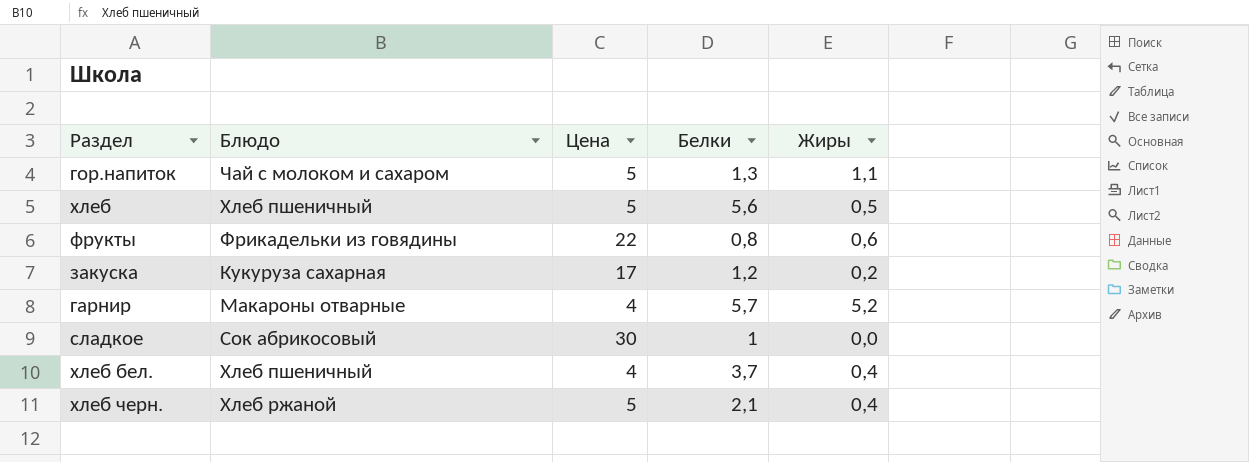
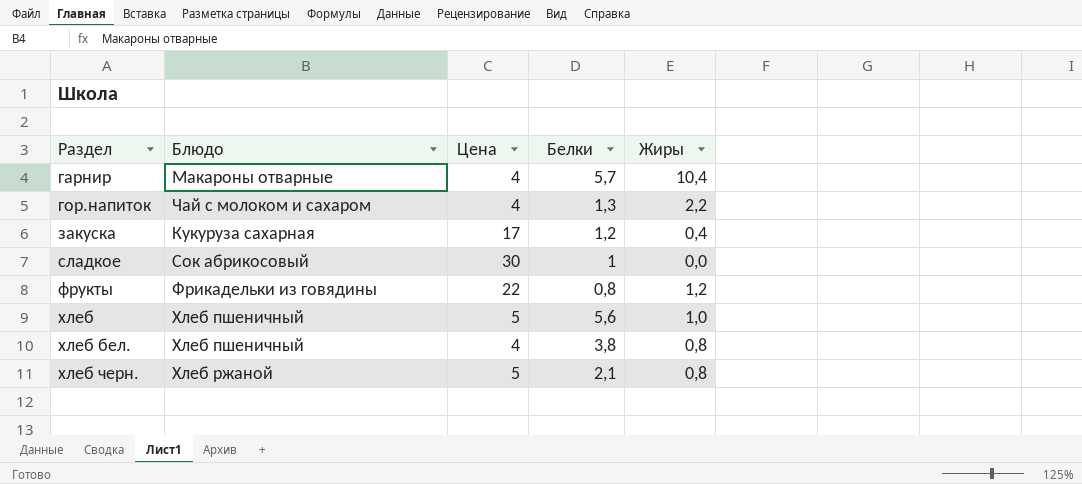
row order: none -> Раздел ascending
гарнир | Жиры: 5,2 -> 10,4
гор.напиток | Цена: 5 -> 4
гор.напиток | Жиры: 1,1 -> 2,2
закуска | Жиры: 0,2 -> 0,4
фрукты | Жиры: 0,6 -> 1,2
хлеб | Жиры: 0,5 -> 1,0
хлеб бел. | Белки: 3,7 -> 3,8
хлеб бел. | Жиры: 0,4 -> 0,8
хлеб черн. | Жиры: 0,4 -> 0,8

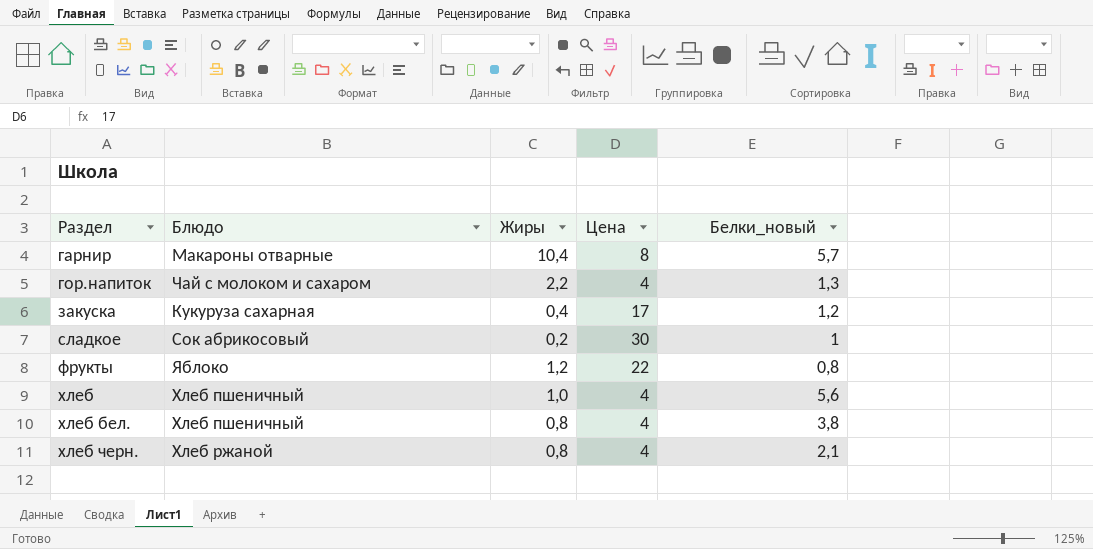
column Жиры | position: 5 -> 3
column name: Белки -> Белки_новый
гарнир | Цена: 4 -> 8
сладкое | Жиры: 0,0 -> 0,2
фрукты | Блюдо: Фрикадельки из говядины -> Яблоко
хлеб | Цена: 5 -> 4
хлеб черн. | Цена: 5 -> 4

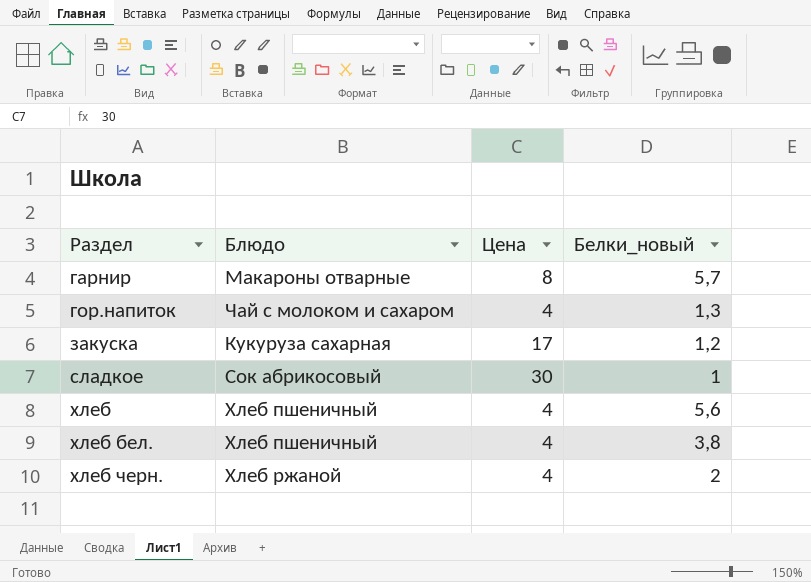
column Жиры | position: 3 -> none
row фрукты: Яблоко | 1,2 | 22 | 0,8 -> none
хлеб черн. | Белки_новый: 2,1 -> 2

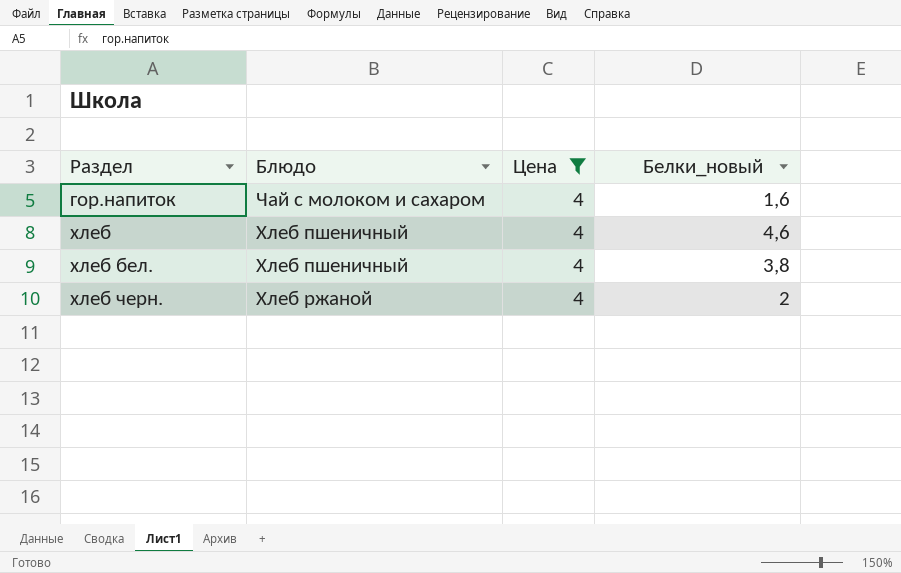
filter: none -> Цена = 4
гор.напиток | Белки_новый: 1,3 -> 1,6
хлеб | Белки_новый: 5,6 -> 4,6

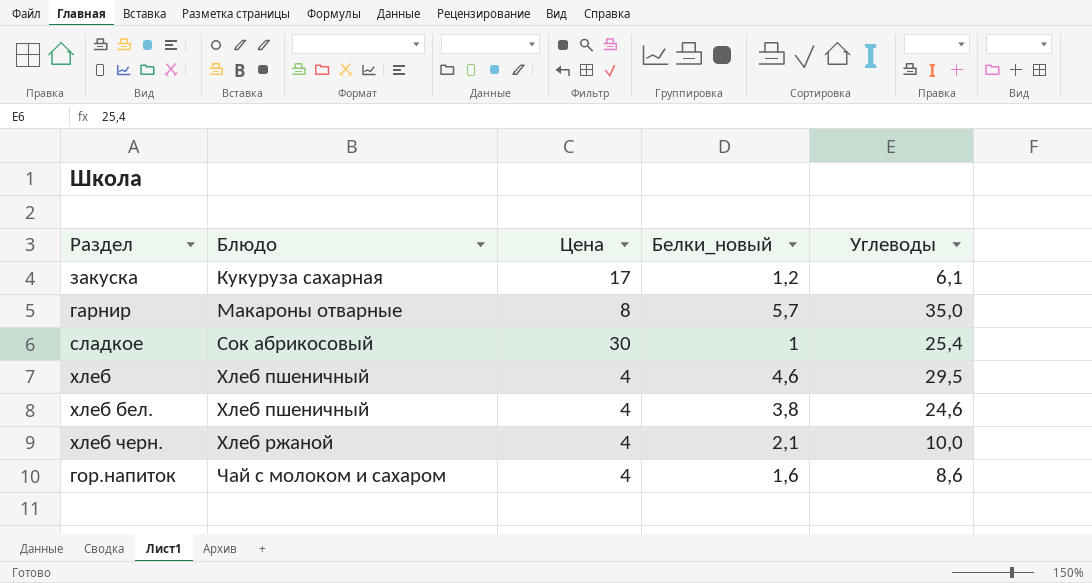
filter: Цена = 4 -> none
row order: Раздел ascending -> Блюдо ascending
column Углеводы | position: none -> 5
хлеб черн. | Белки_новый: 2 -> 2,1

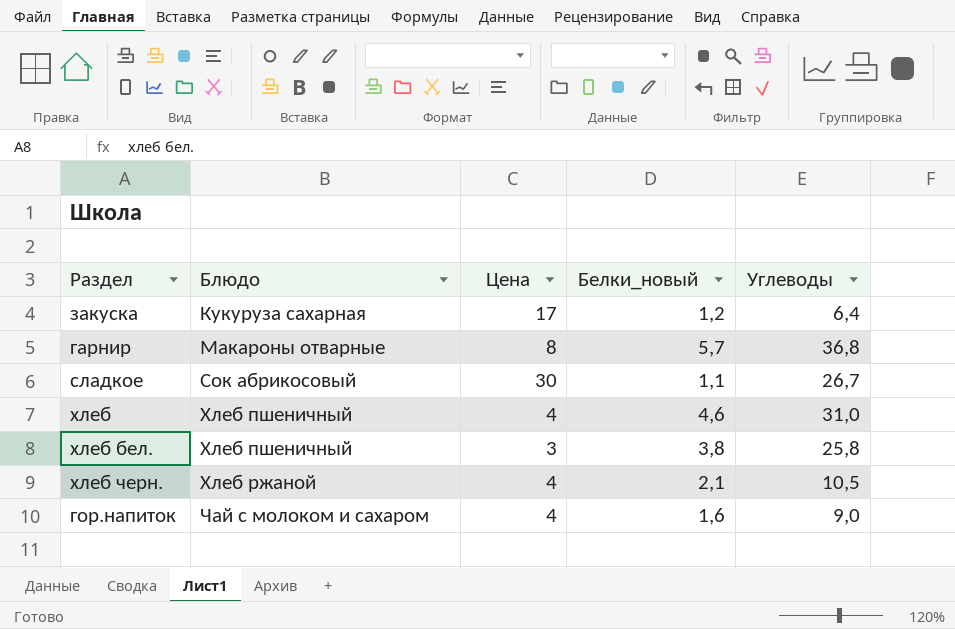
закуска | Углеводы: 6,1 -> 6,4
гарнир | Углеводы: 35,0 -> 36,8
сладкое | Белки_новый: 1 -> 1,1
сладкое | Углеводы: 25,4 -> 26,7
хлеб | Углеводы: 29,5 -> 31,0
хлеб бел. | Цена: 4 -> 3
хлеб бел. | Углеводы: 24,6 -> 25,8
хлеб черн. | Углеводы: 10,0 -> 10,5
гор.напиток | Углеводы: 8,6 -> 9,0

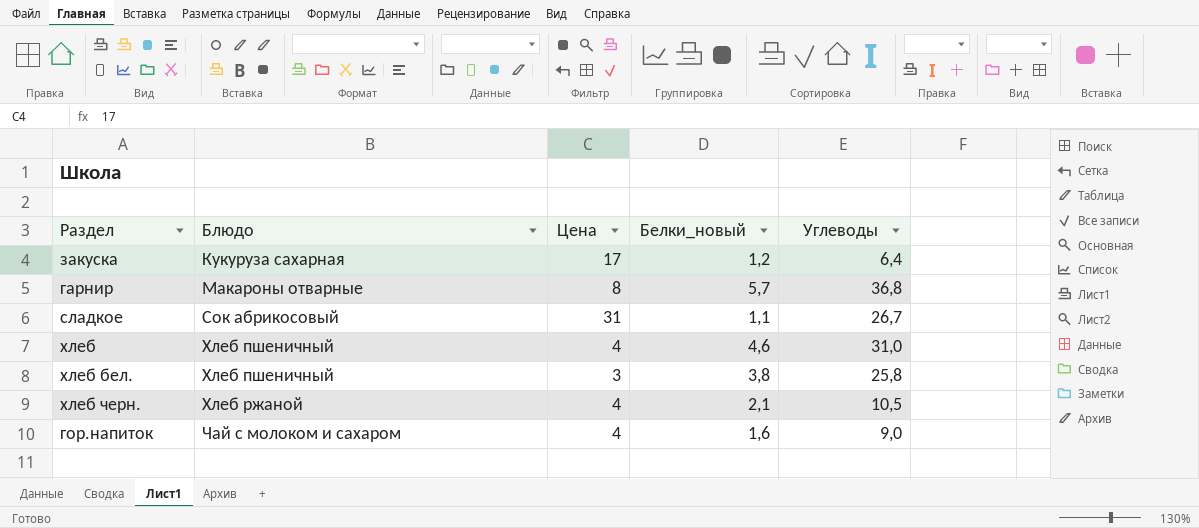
сладкое | Цена: 30 -> 31

